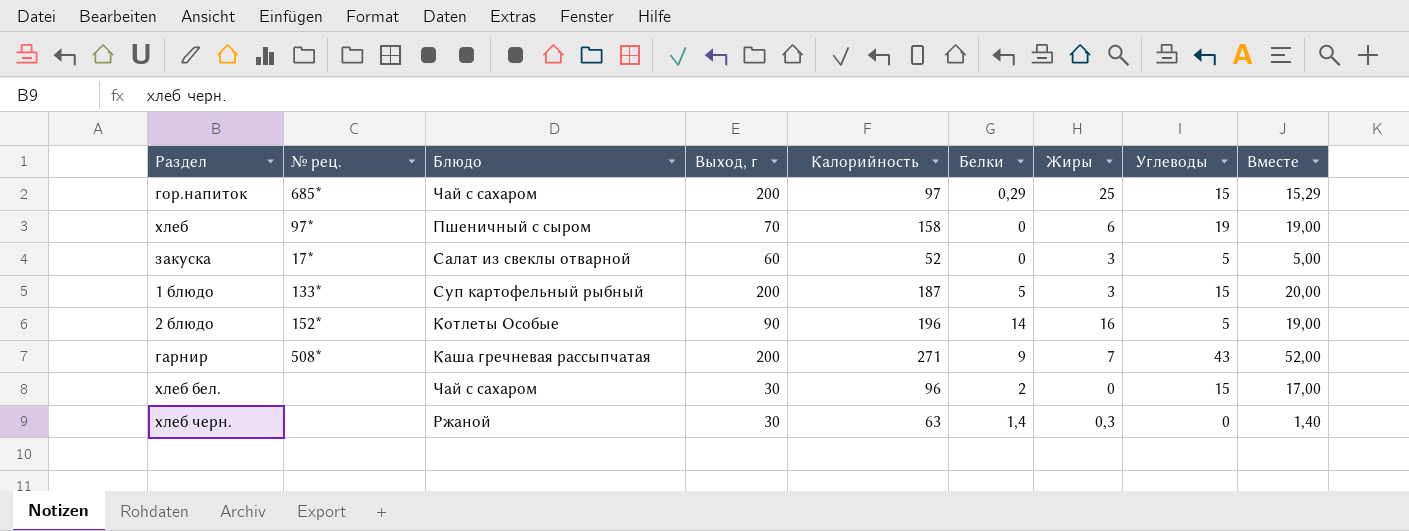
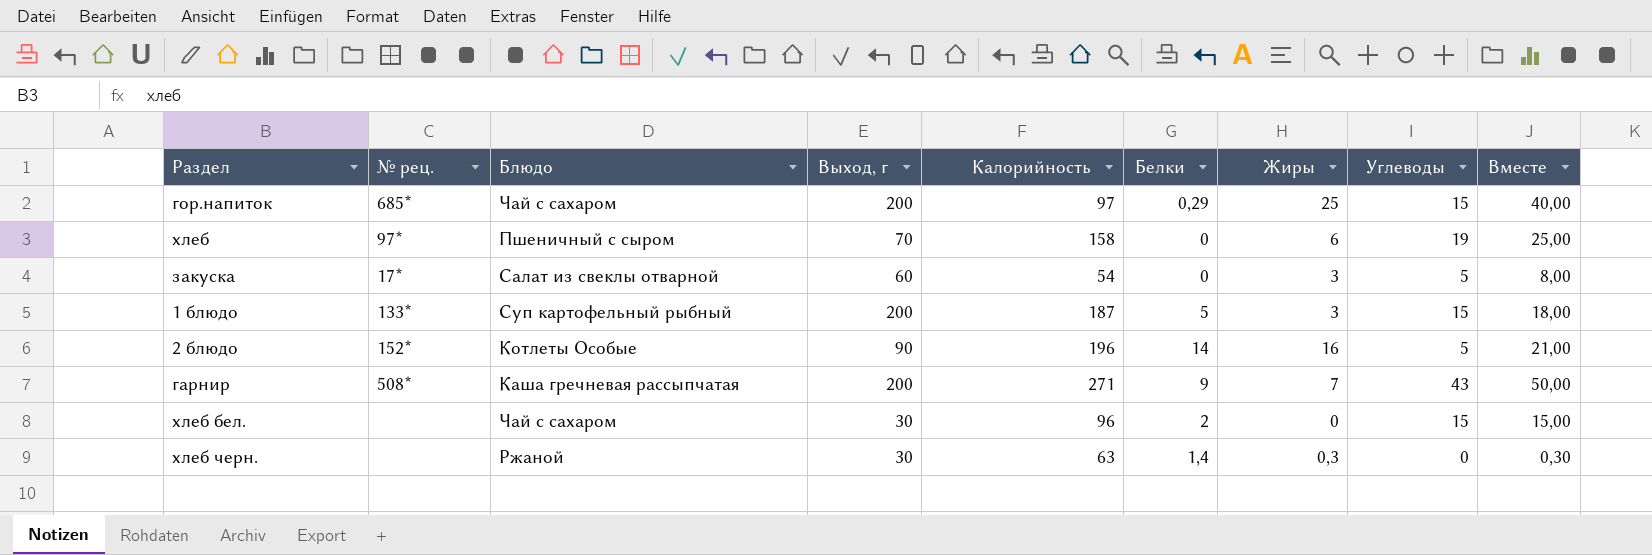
column Вместе | formula: [Белки] + [Углеводы] -> [Жиры] + [Углеводы]
закуска | Калорийность: 52 -> 54

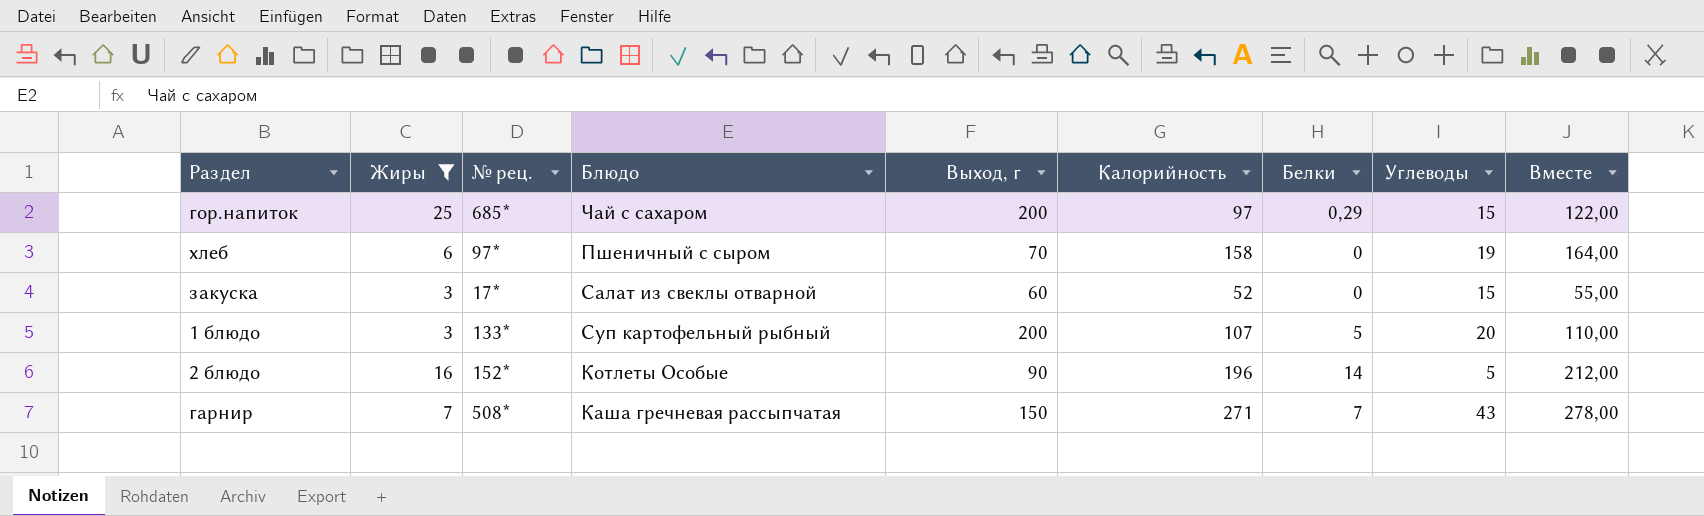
filter: none -> Жиры >= 3
column Жиры | position: 7 -> 2
column Вместе | formula: [Жиры] + [Углеводы] -> [Жиры] + [Калорийность]
закуска | Калорийность: 54 -> 52
закуска | Углеводы: 5 -> 15
1 блюдо | Калорийность: 187 -> 107
1 блюдо | Углеводы: 15 -> 20
гарнир | Выход, г: 200 -> 150
гарнир | Белки: 9 -> 7

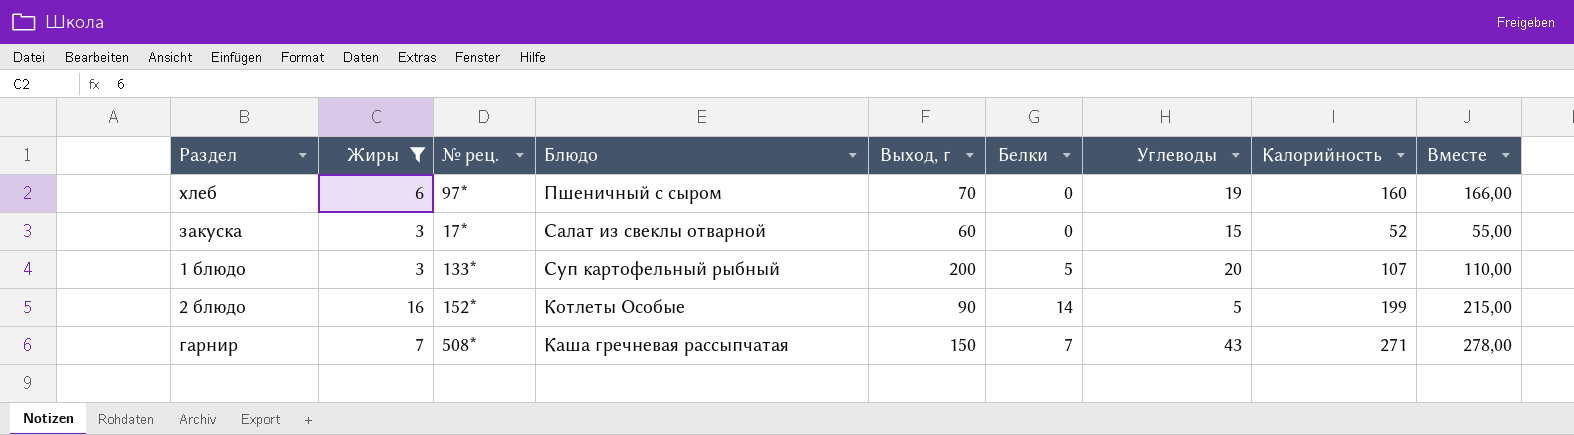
column Калорийность | position: 6 -> 8
row гор.напиток: 25 | 685* | Чай с сахаром | 200 | 97 | 0,29 | 15 | 122,00 -> none
хлеб | Калорийность: 158 -> 160
хлеб | Вместе: 164,00 -> 166,00
2 блюдо | Калорийность: 196 -> 199
2 блюдо | Вместе: 212,00 -> 215,00

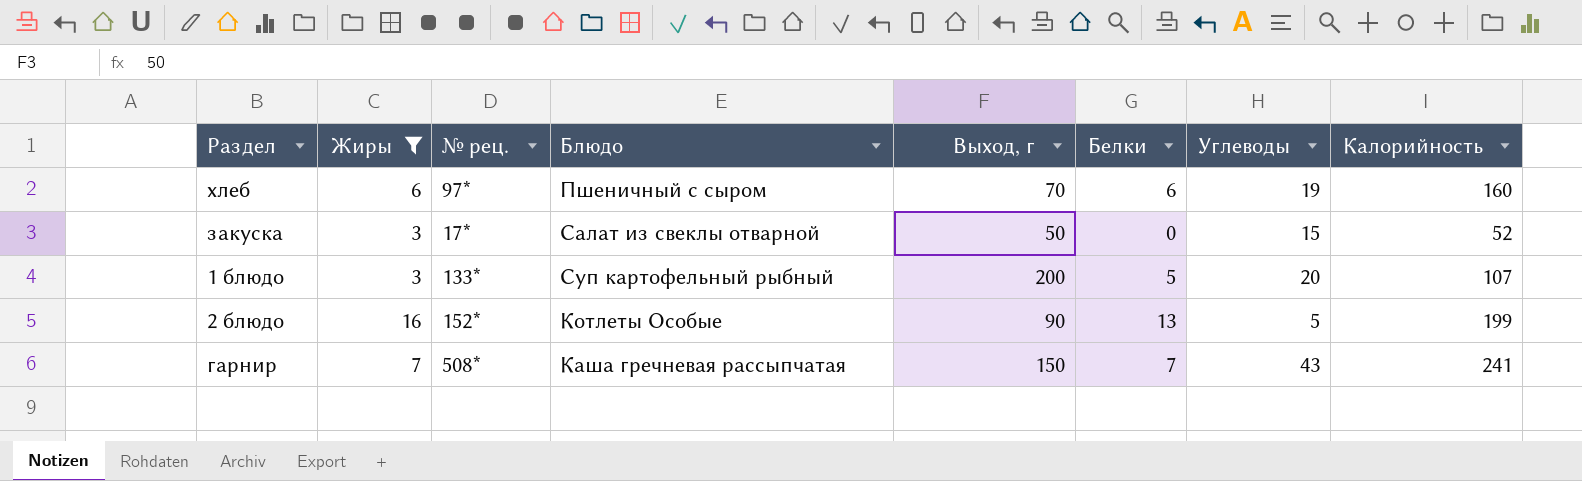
column Вместе | formula: [Жиры] + [Калорийность] -> none
хлеб | Белки: 0 -> 6
закуска | Выход, г: 60 -> 50
2 блюдо | Белки: 14 -> 13
гарнир | Калорийность: 271 -> 241

